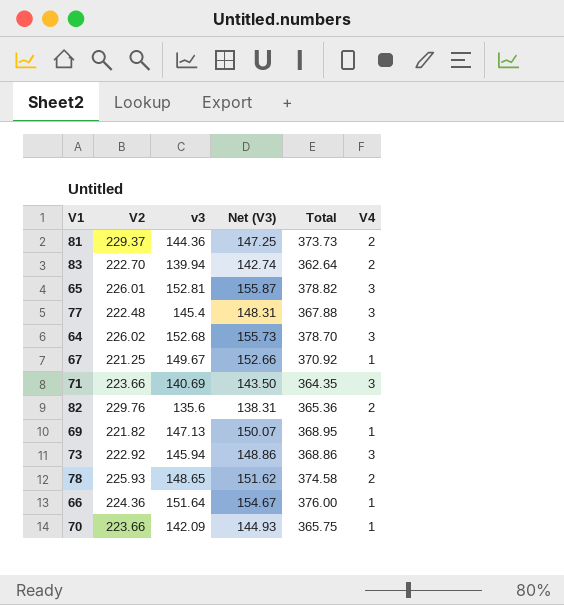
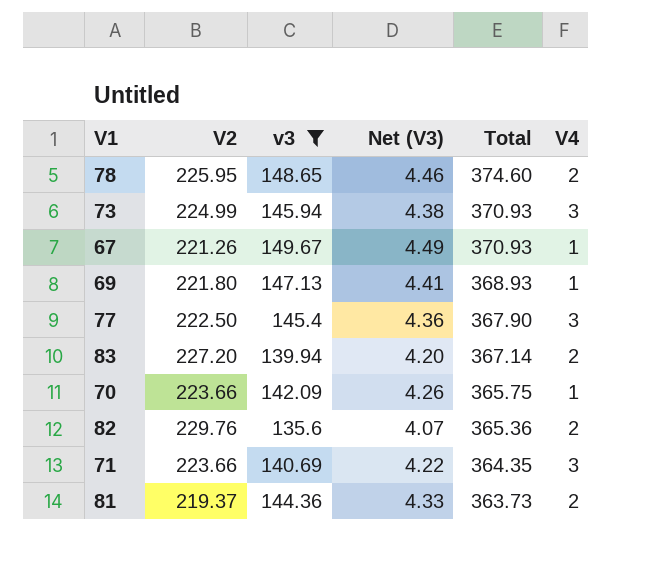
filter: none -> v3 <= 149.67
row order: none -> Total descending
column Net (V3) | formula: [v3] * 1.02 -> [v3] * 0.03
78 | V2: 225.93 -> 225.95
78 | Total: 374.58 -> 374.60
73 | V2: 222.92 -> 224.99
73 | Total: 368.86 -> 370.93
67 | V2: 221.25 -> 221.26
67 | Total: 370.92 -> 370.93
69 | V2: 221.82 -> 221.80
69 | Total: 368.95 -> 368.93
77 | V2: 222.48 -> 222.50
77 | Total: 367.88 -> 367.90
83 | V2: 222.70 -> 227.20
83 | Total: 362.64 -> 367.14
81 | V2: 229.37 -> 219.37
81 | Total: 373.73 -> 363.73

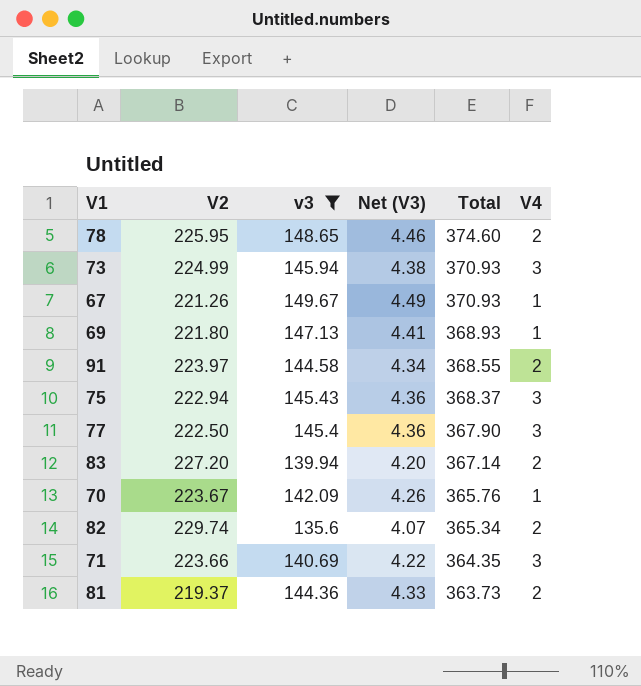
row 91: none -> 223.97 | 144.58 | 4.34 | 368.55 | 2
row 75: none -> 222.94 | 145.43 | 4.36 | 368.37 | 3
70 | V2: 223.66 -> 223.67
70 | Total: 365.75 -> 365.76
82 | V2: 229.76 -> 229.74
82 | Total: 365.36 -> 365.34

